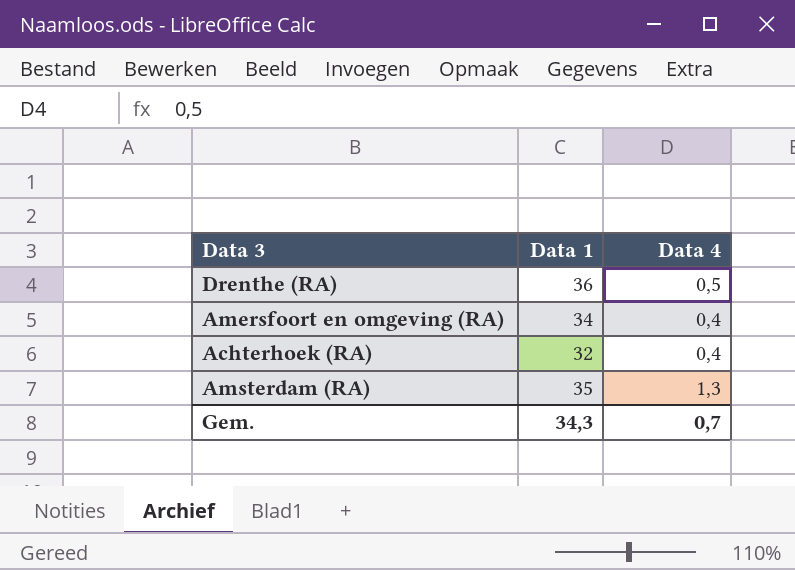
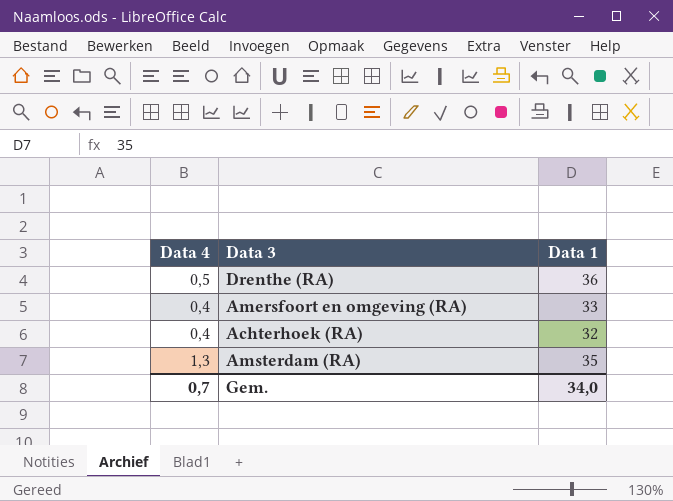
column Data 4 | position: 3 -> 1
Amersfoort en omgeving (RA) | Data 1: 34 -> 33
Gem. | Data 1: 34,3 -> 34,0

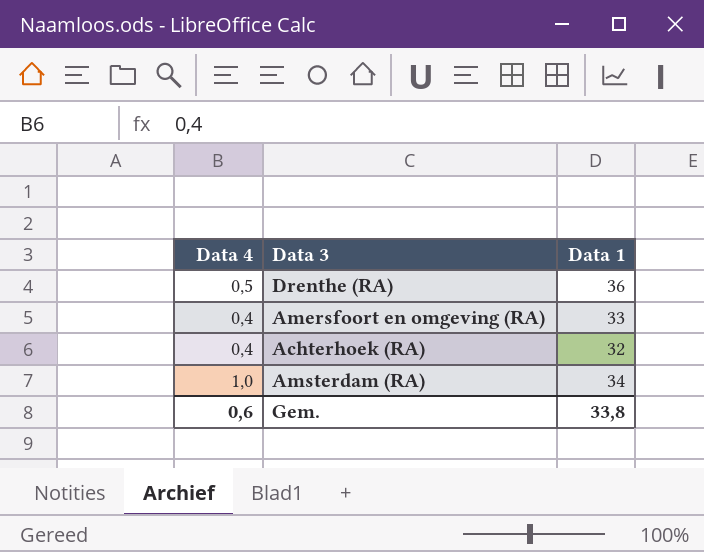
Amsterdam (RA) | Data 4: 1,3 -> 1,0
Amsterdam (RA) | Data 1: 35 -> 34
Gem. | Data 4: 0,7 -> 0,6
Gem. | Data 1: 34,0 -> 33,8

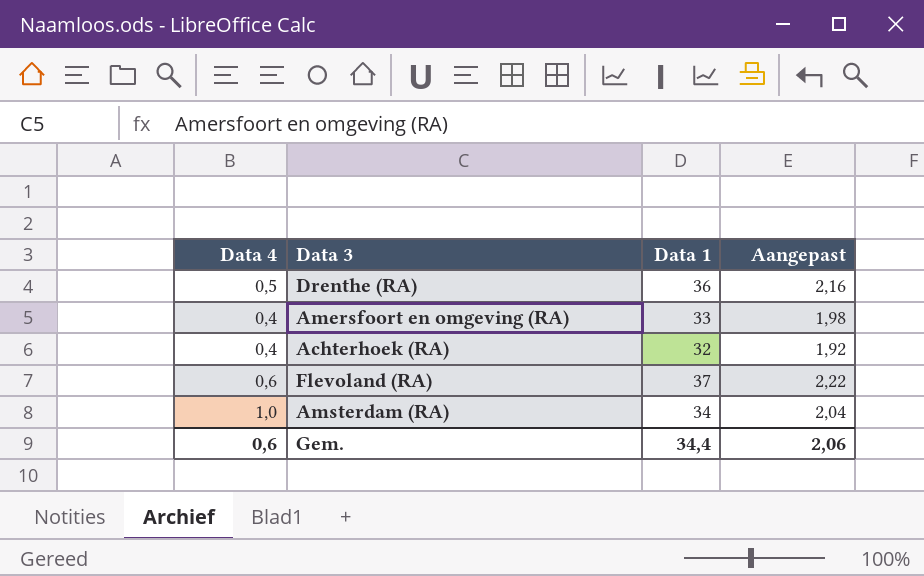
column Aangepast | formula: none -> [Data 1] * 0,06
row Flevoland (RA): none -> 0,6 | 37 | 2,22
Gem. | Data 1: 33,8 -> 34,4

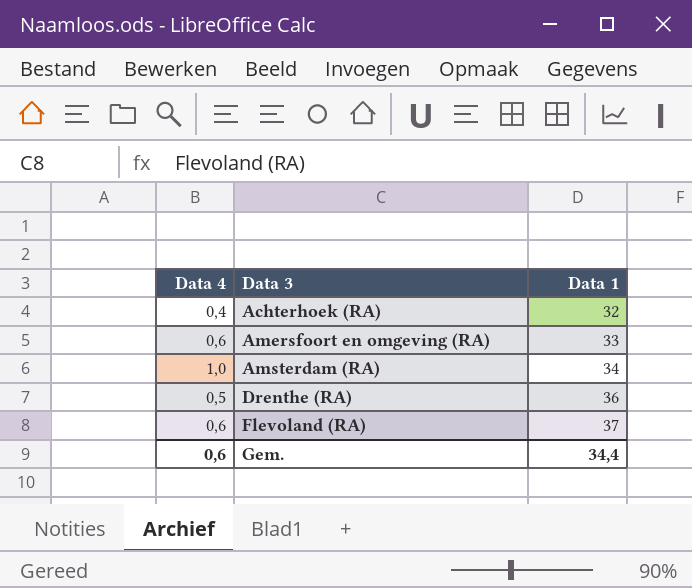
row order: none -> Data 3 ascending
column Aangepast | formula: [Data 1] * 0,06 -> none
Amersfoort en omgeving (RA) | Data 4: 0,4 -> 0,6

